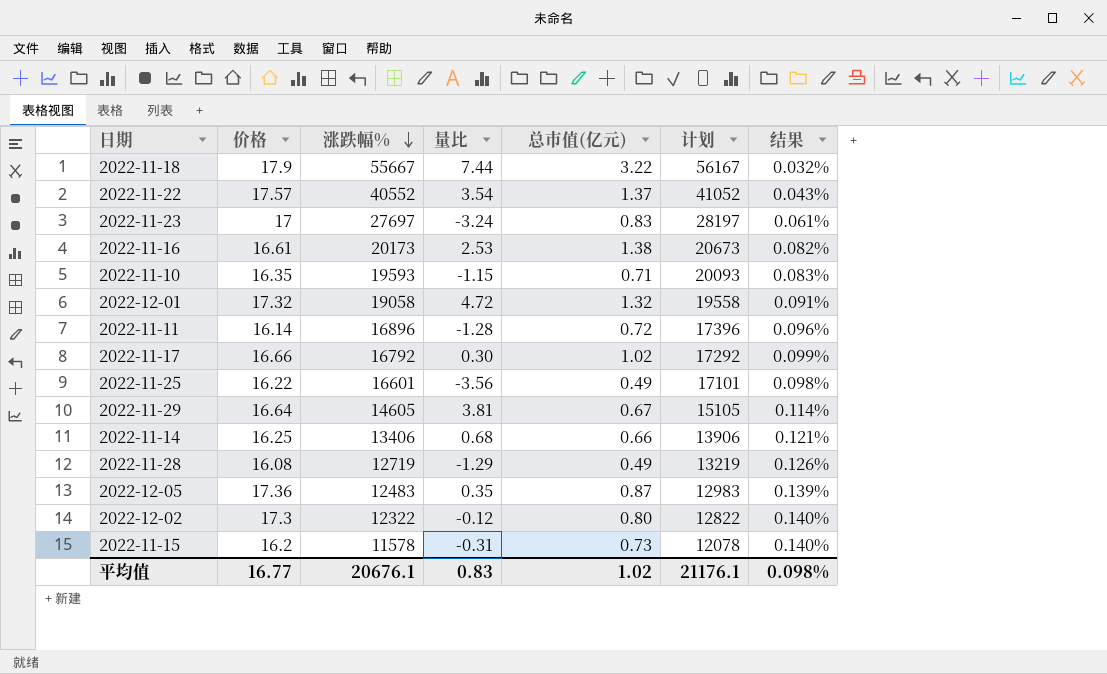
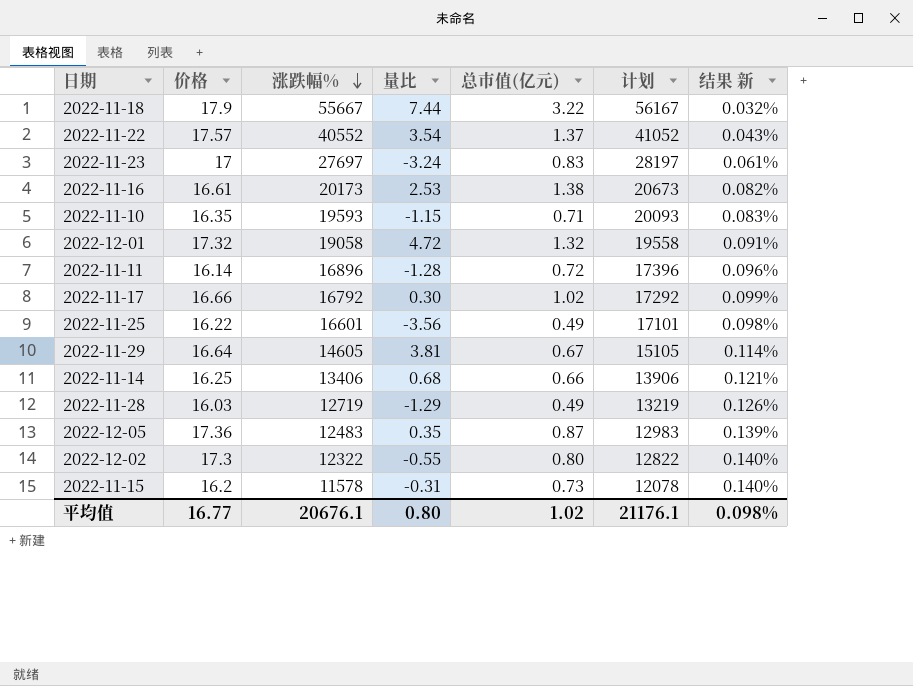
column name: 结果 -> 结果 新
2022-11-28 | 价格: 16.08 -> 16.03
2022-12-02 | 量比: -0.12 -> -0.55
平均值 | 量比: 0.83 -> 0.80

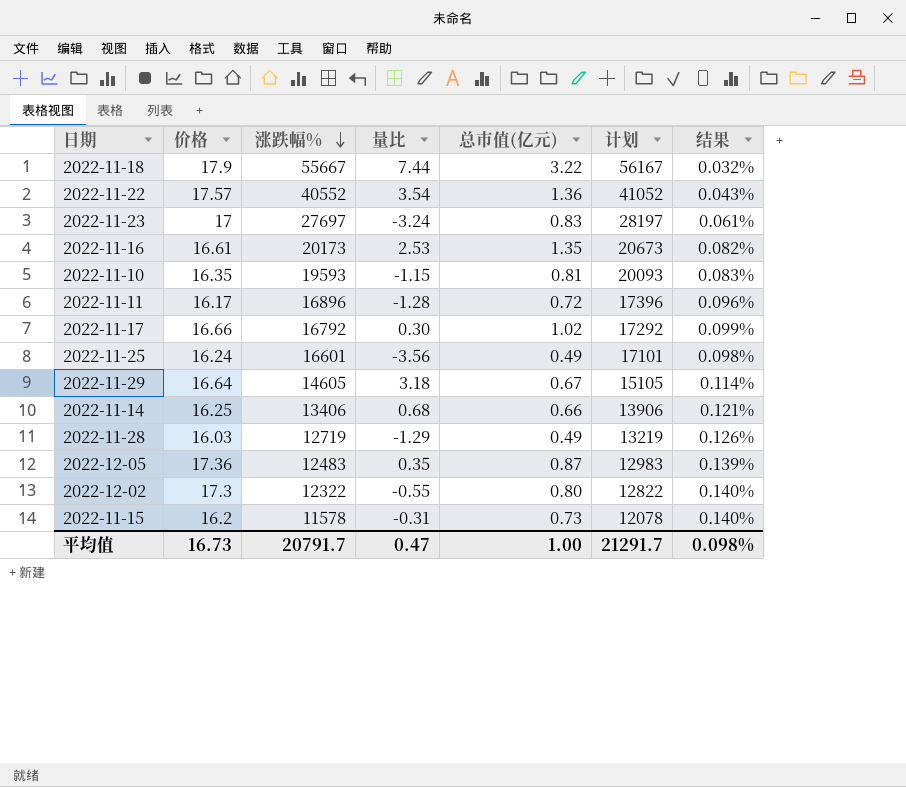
column name: 结果 新 -> 结果
row 2022-12-01: 17.32 | 19058 | 4.72 | 1.32 | 19558 | 0.091% -> none
2022-11-22 | 总市值(亿元): 1.37 -> 1.36
2022-11-16 | 总市值(亿元): 1.38 -> 1.35
2022-11-10 | 总市值(亿元): 0.71 -> 0.81
2022-11-11 | 价格: 16.14 -> 16.17
2022-11-25 | 价格: 16.22 -> 16.24
2022-11-29 | 量比: 3.81 -> 3.18
平均值 | 价格: 16.77 -> 16.73
平均值 | 涨跌幅%: 20676.1 -> 20791.7
平均值 | 量比: 0.80 -> 0.47
平均值 | 总市值(亿元): 1.02 -> 1.00
平均值 | 计划: 21176.1 -> 21291.7

